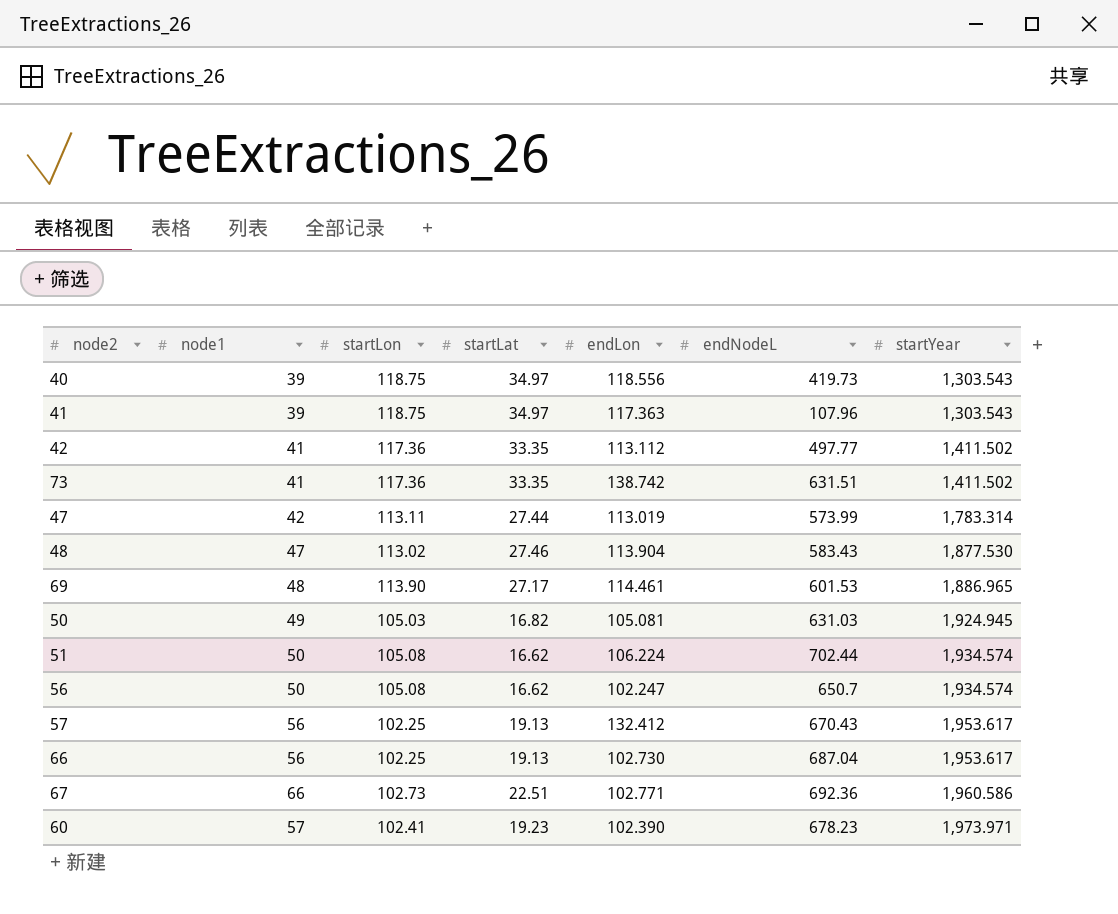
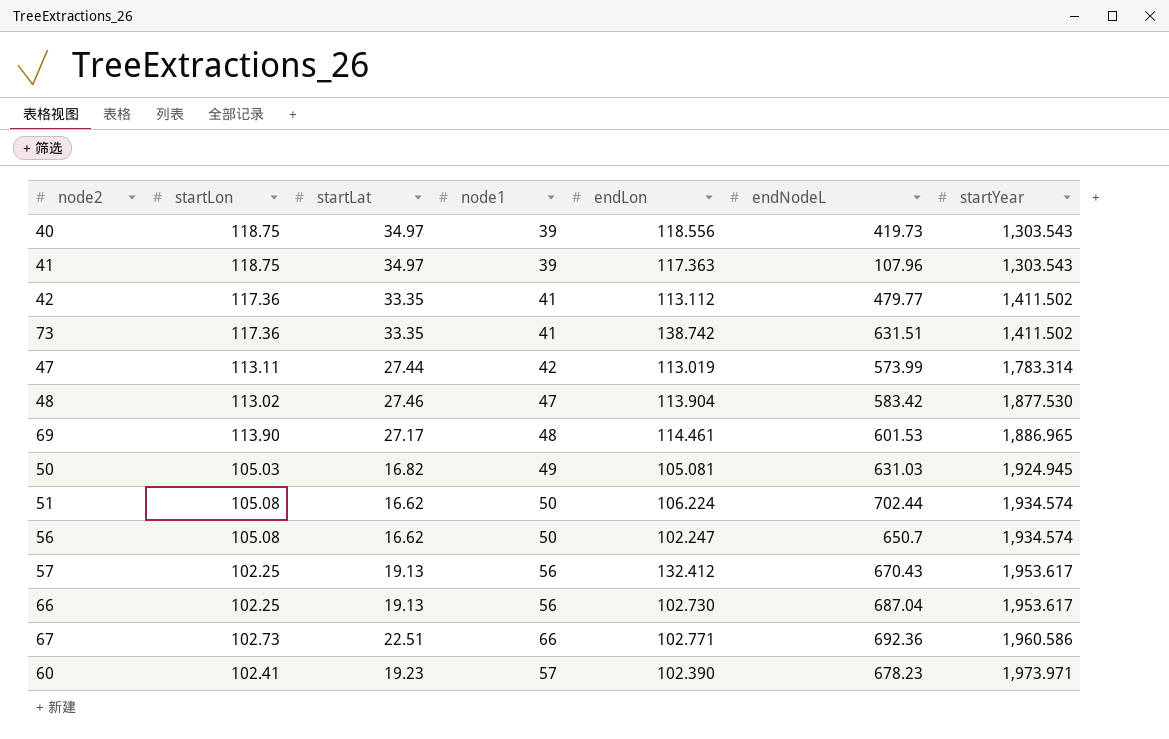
column node1 | position: 2 -> 4
42 | endNodeL: 497.77 -> 479.77
48 | endNodeL: 583.43 -> 583.42

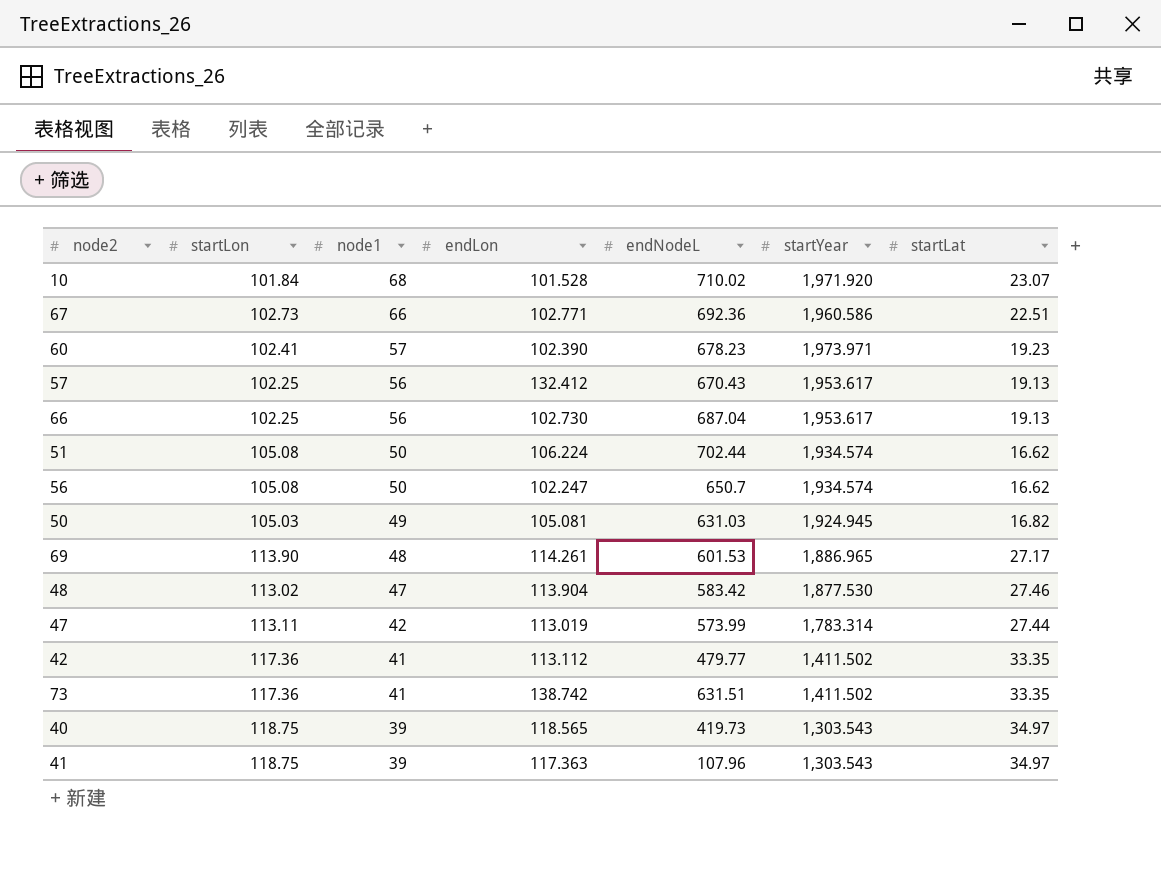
row order: startYear ascending -> node1 descending
column startLat | position: 3 -> 7
row 10: none -> 101.84 | 68 | 101.528 | 710.02 | 1,971.920 | 23.07
69 | endLon: 114.461 -> 114.261
40 | endLon: 118.556 -> 118.565

